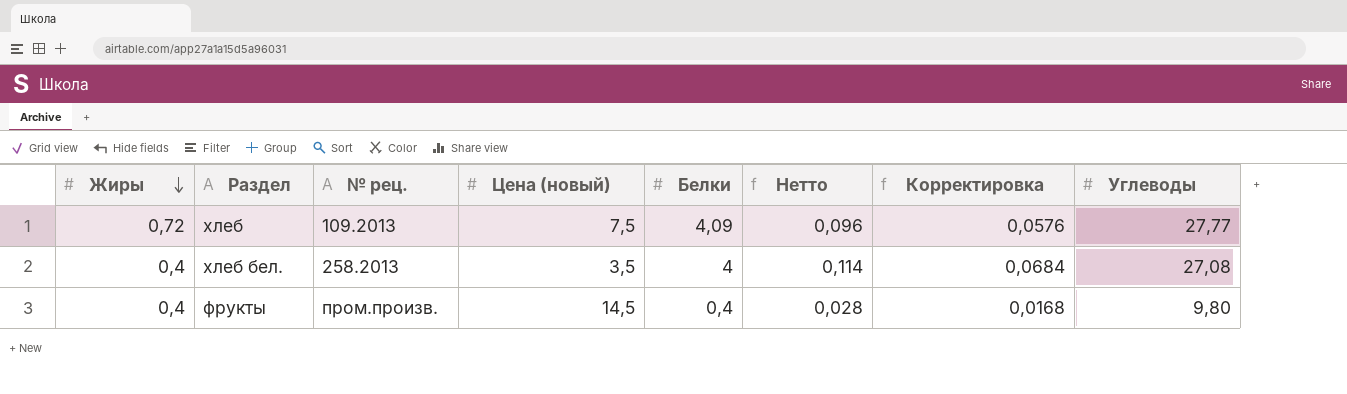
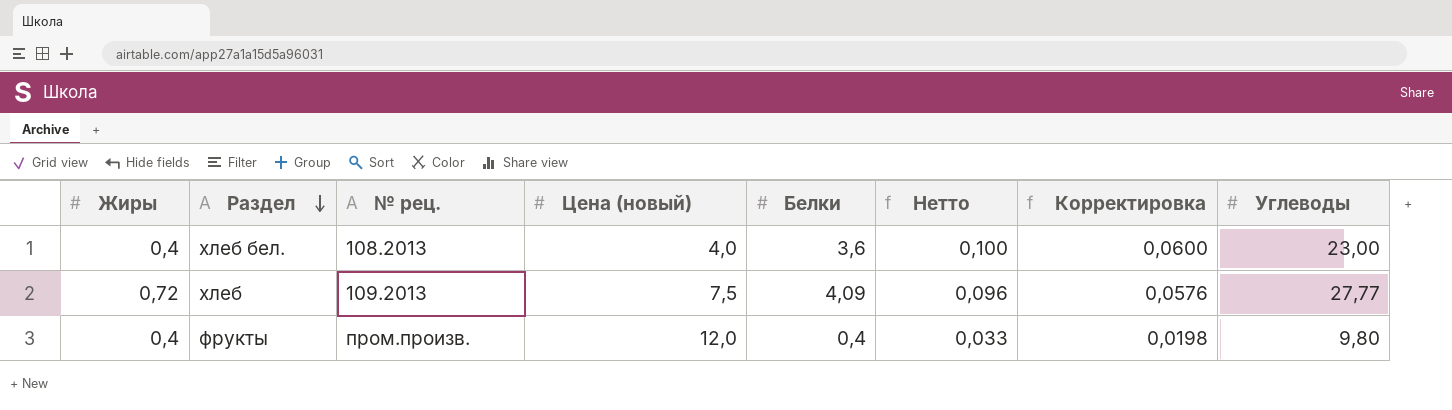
row order: Жиры descending -> Раздел descending
хлеб бел. | № рец.: 258.2013 -> 108.2013
хлеб бел. | Цена (новый): 3,5 -> 4,0
хлеб бел. | Белки: 4 -> 3,6
хлеб бел. | Нетто: 0,114 -> 0,100
хлеб бел. | Корректировка: 0,0684 -> 0,0600
хлеб бел. | Углеводы: 27,08 -> 23,00
фрукты | Цена (новый): 14,5 -> 12,0
фрукты | Нетто: 0,028 -> 0,033
фрукты | Корректировка: 0,0168 -> 0,0198

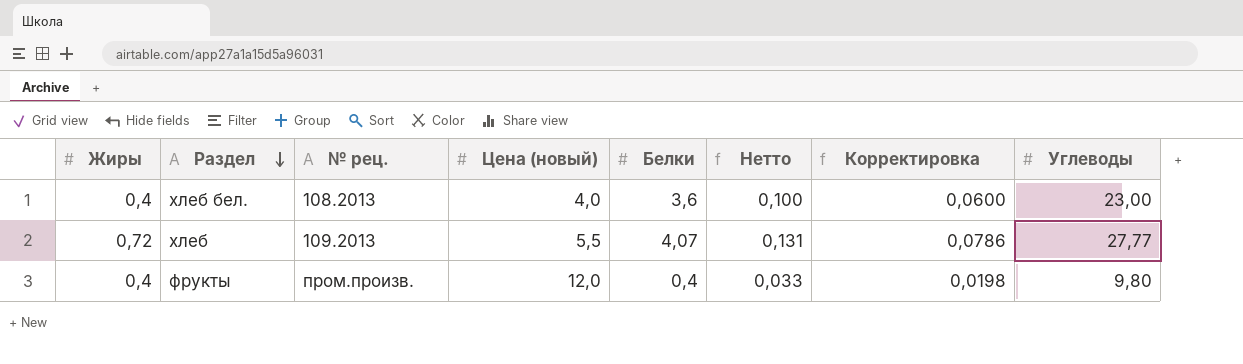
хлеб | Цена (новый): 7,5 -> 5,5
хлеб | Белки: 4,09 -> 4,07
хлеб | Нетто: 0,096 -> 0,131
хлеб | Корректировка: 0,0576 -> 0,0786

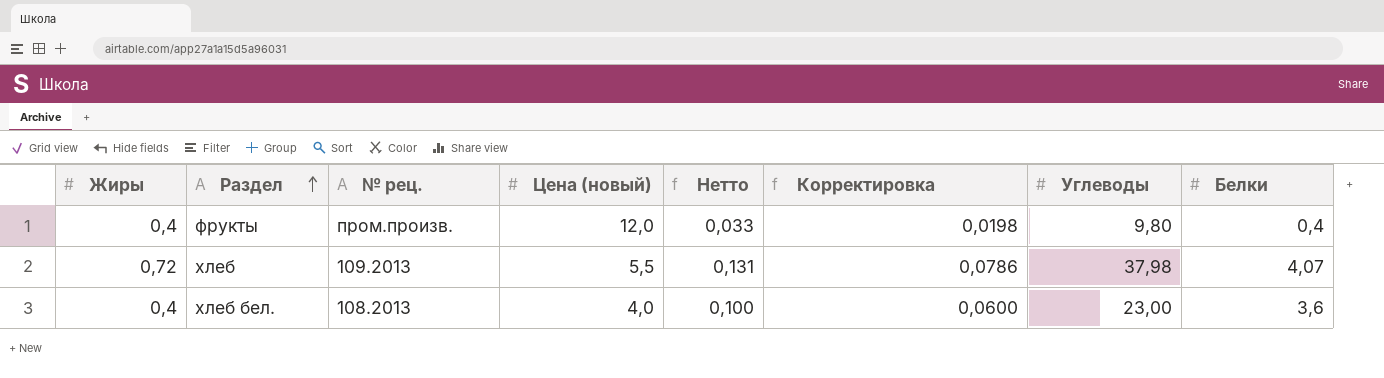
row order: Раздел descending -> Раздел ascending
column Белки | position: 5 -> 8
хлеб | Углеводы: 27,77 -> 37,98

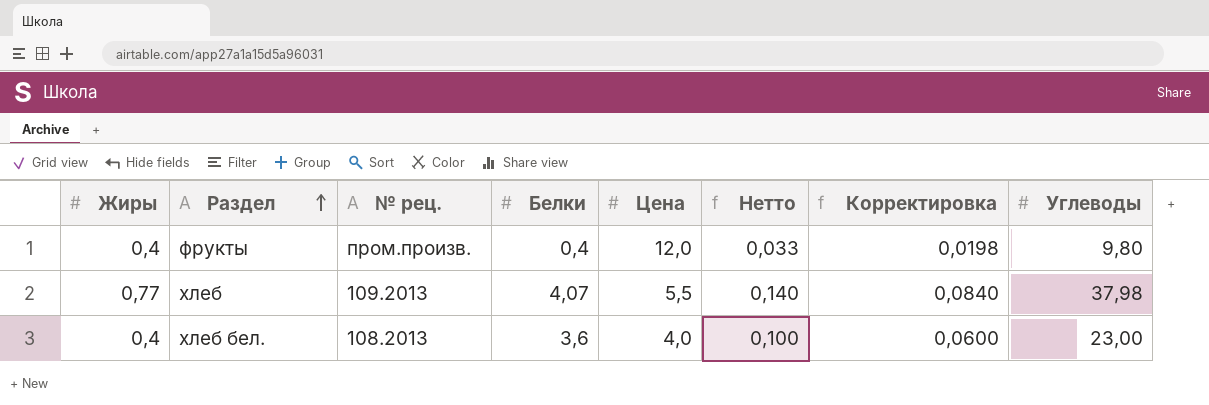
column Белки | position: 8 -> 4
column name: Цена (новый) -> Цена
хлеб | Жиры: 0,72 -> 0,77
хлеб | Нетто: 0,131 -> 0,140
хлеб | Корректировка: 0,0786 -> 0,0840

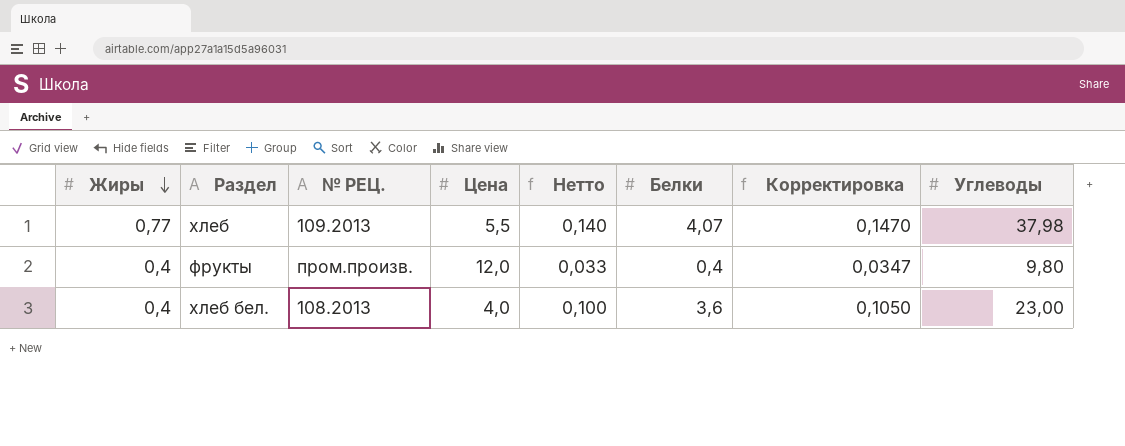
row order: Раздел ascending -> Жиры descending
column name: № рец. -> № РЕЦ.
column Белки | position: 4 -> 6
column Корректировка | formula: [Нетто] * 0,6 -> [Нетто] * 1,05

